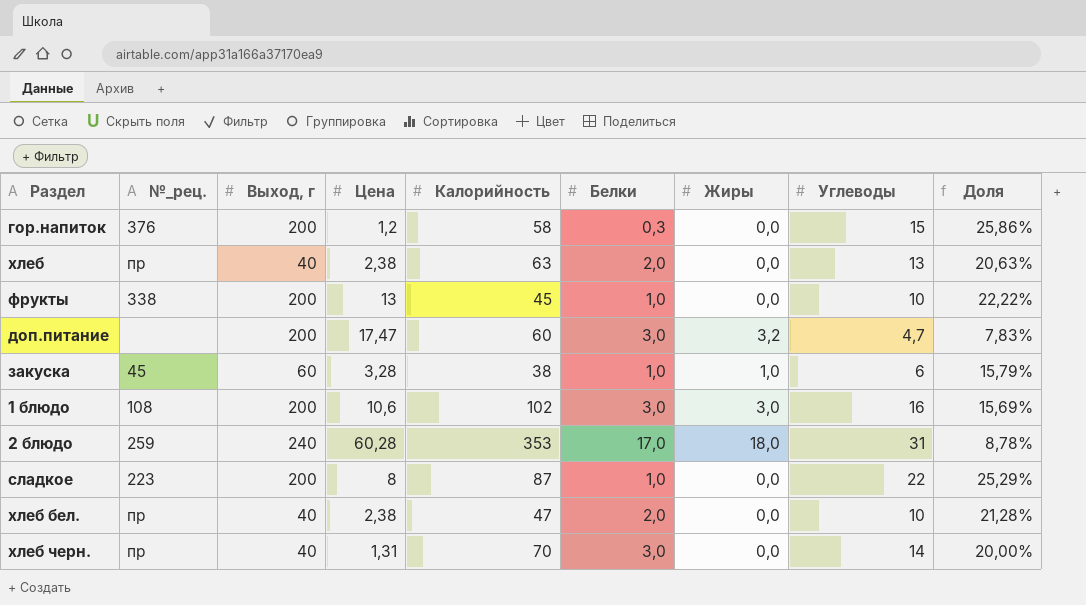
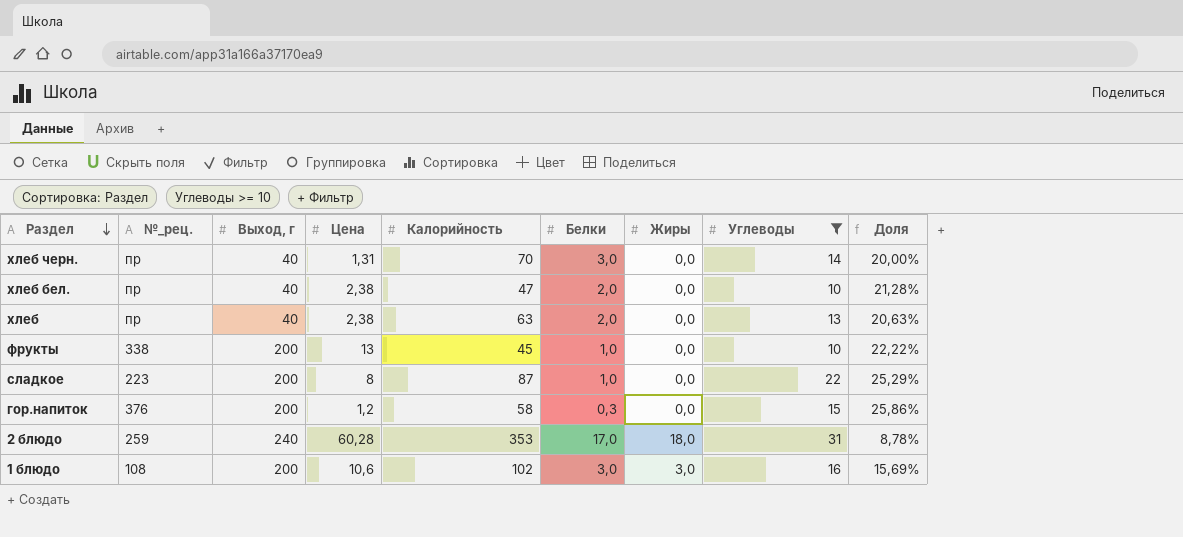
filter: none -> Углеводы >= 10
row order: none -> Раздел descending

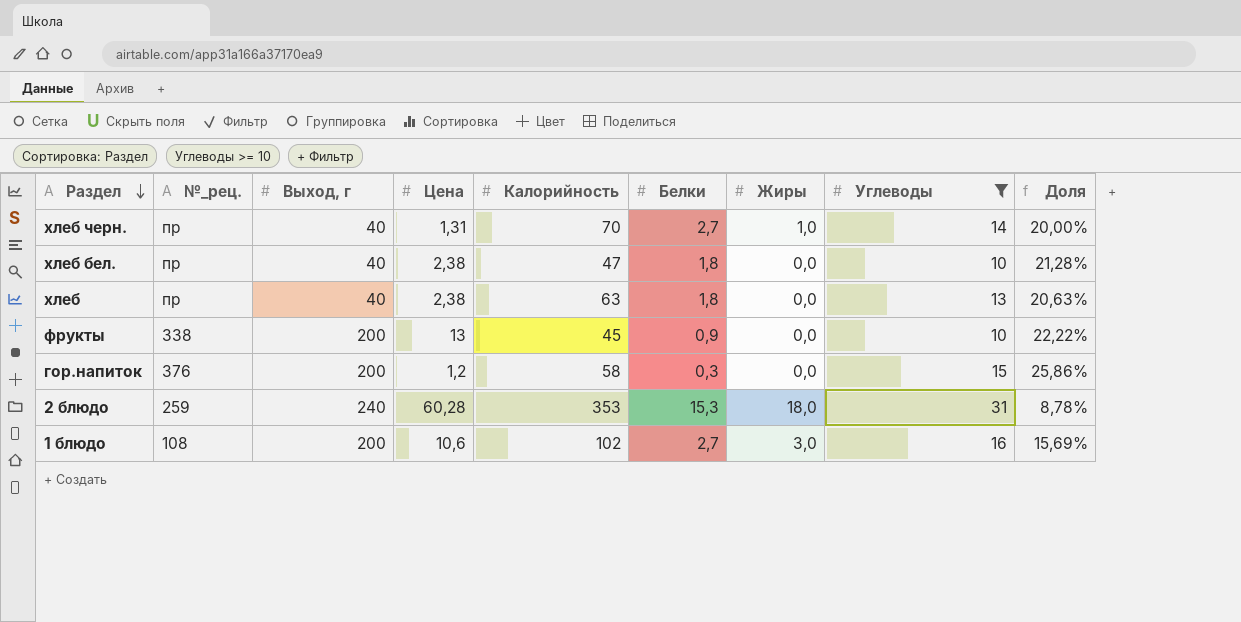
row сладкое: 223 | 200 | 8 | 87 | 1,0 | 0,0 | 22 | 25,29% -> none
хлеб черн. | Белки: 3,0 -> 2,7
хлеб черн. | Жиры: 0,0 -> 1,0
хлеб бел. | Белки: 2,0 -> 1,8
хлеб | Белки: 2,0 -> 1,8
фрукты | Белки: 1,0 -> 0,9
2 блюдо | Белки: 17,0 -> 15,3
1 блюдо | Белки: 3,0 -> 2,7

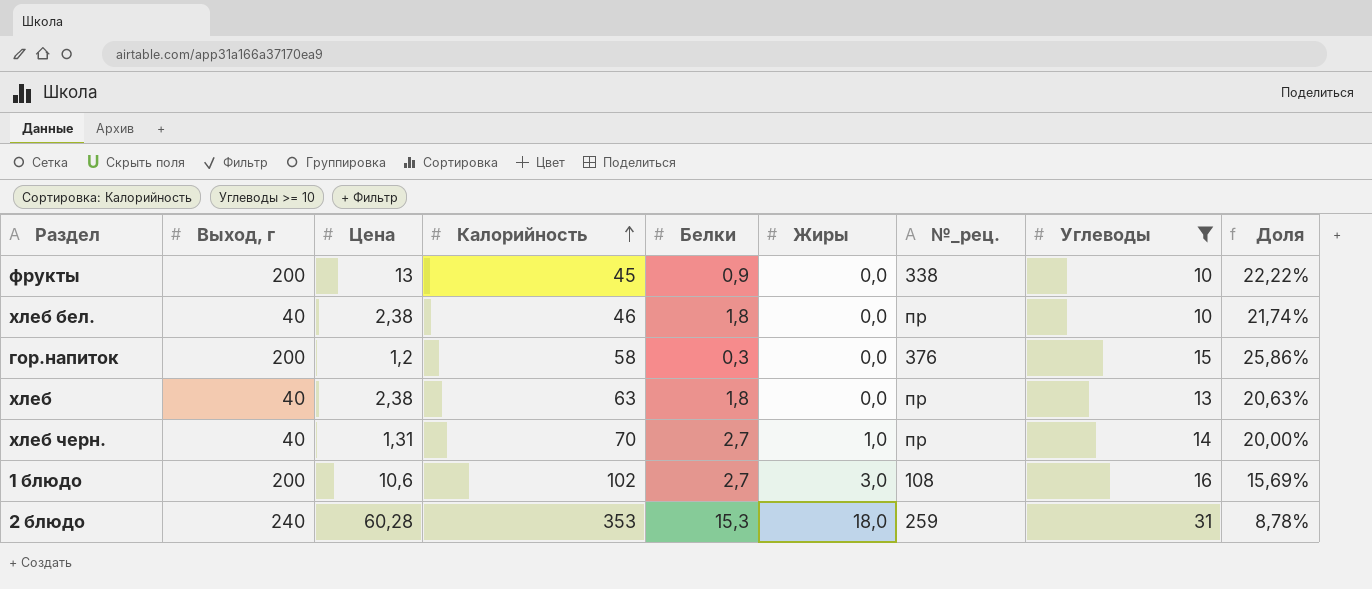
row order: Раздел descending -> Калорийность ascending
column №_рец. | position: 2 -> 7
хлеб бел. | Калорийность: 47 -> 46
хлеб бел. | Доля: 21,28% -> 21,74%

